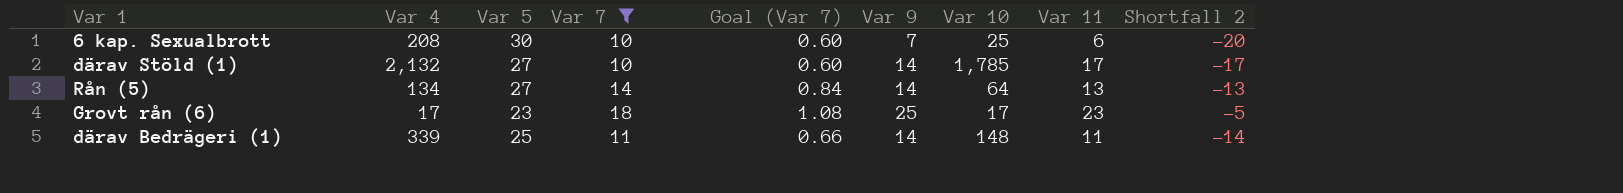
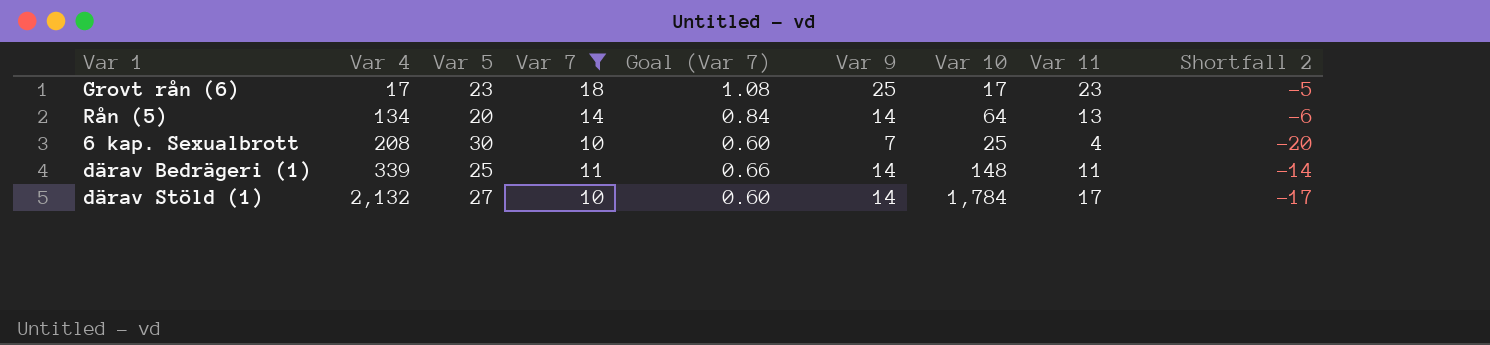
row order: none -> Var 4 ascending
Rån (5) | Var 5: 27 -> 20
Rån (5) | Shortfall 2: -13 -> -6
6 kap. Sexualbrott | Var 11: 6 -> 4
därav Stöld (1) | Var 10: 1,785 -> 1,784

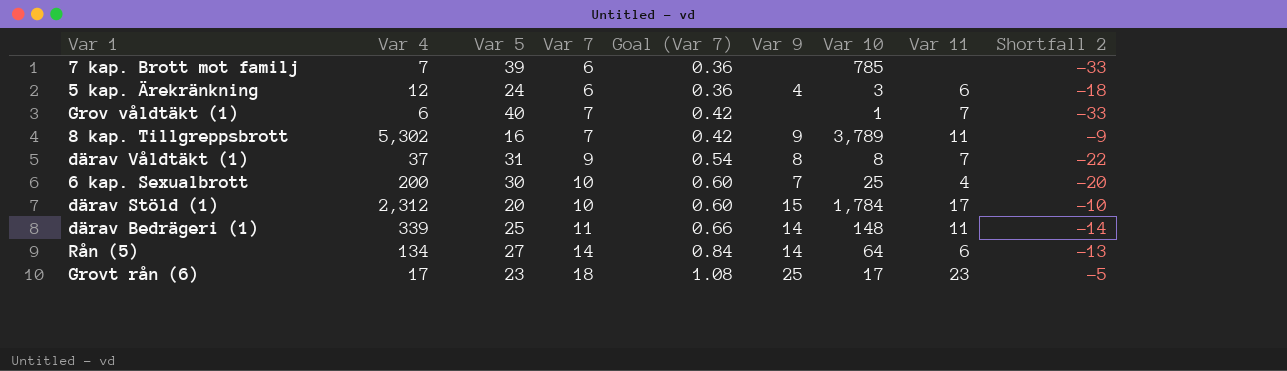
filter: Var 7 >= 10 -> none
row order: Var 4 ascending -> Var 7 ascending
6 kap. Sexualbrott | Var 4: 208 -> 200
därav Stöld (1) | Var 4: 2,132 -> 2,312
därav Stöld (1) | Var 5: 27 -> 20
därav Stöld (1) | Var 9: 14 -> 15
därav Stöld (1) | Shortfall 2: -17 -> -10
Rån (5) | Var 5: 20 -> 27
Rån (5) | Var 11: 13 -> 6
Rån (5) | Shortfall 2: -6 -> -13

